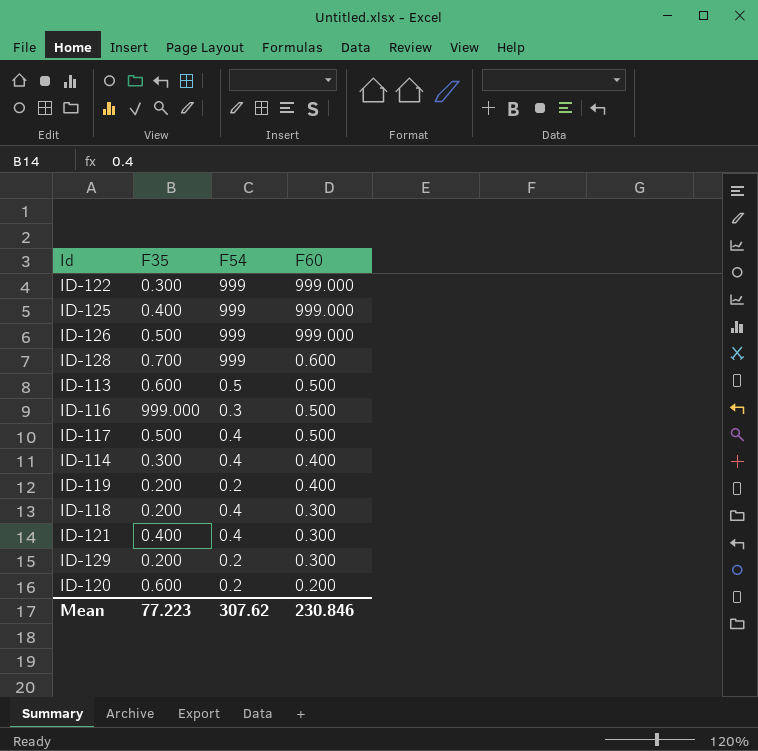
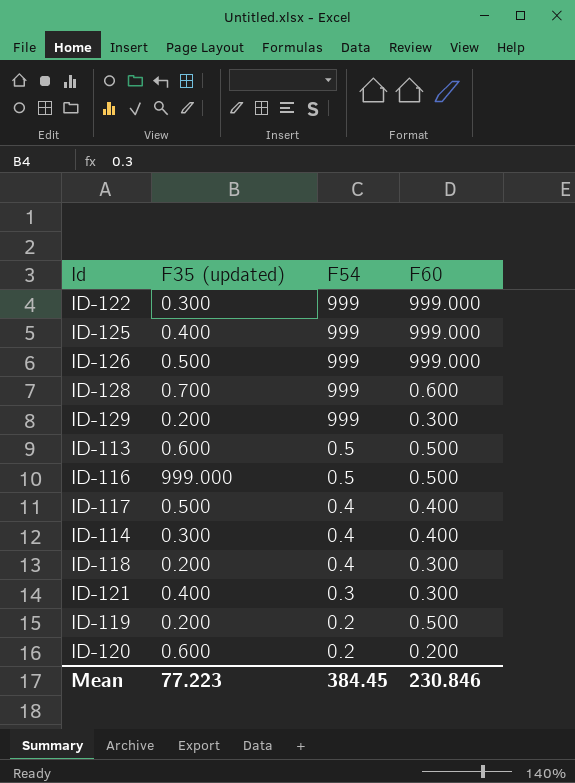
row order: F60 descending -> F54 descending
column name: F35 -> F35 (updated)
ID-129 | F54: 0.2 -> 999
ID-116 | F54: 0.3 -> 0.5
ID-117 | F60: 0.500 -> 0.400
ID-121 | F54: 0.4 -> 0.3
ID-119 | F60: 0.400 -> 0.500
Mean | F54: 307.62 -> 384.45

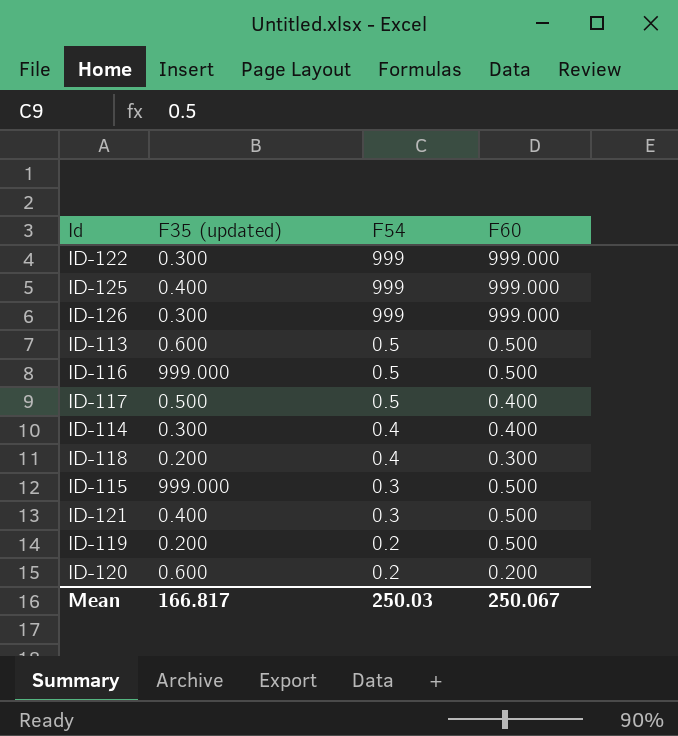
row ID-128: 0.700 | 999 | 0.600 -> none
row ID-129: 0.200 | 999 | 0.300 -> none
ID-126 | F35 (updated): 0.500 -> 0.300
ID-117 | F54: 0.4 -> 0.5
row ID-115: none -> 999.000 | 0.3 | 0.500
ID-121 | F60: 0.300 -> 0.500
Mean | F35 (updated): 77.223 -> 166.817
Mean | F54: 384.45 -> 250.03
Mean | F60: 230.846 -> 250.067

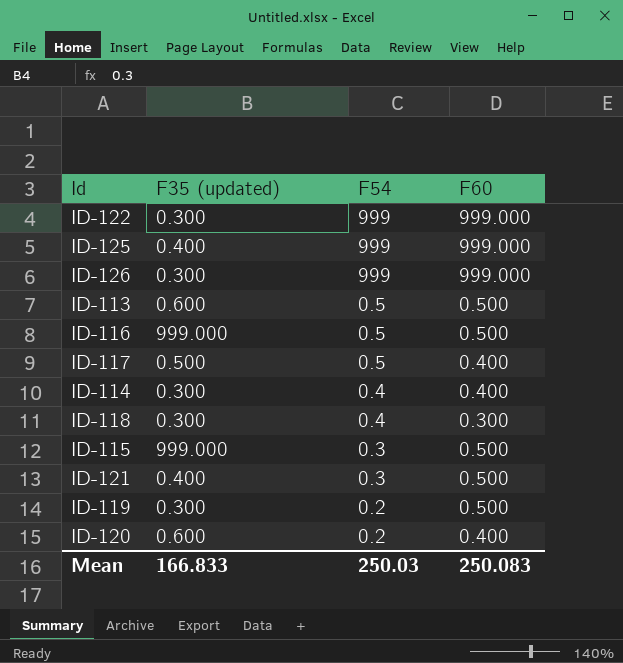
ID-118 | F35 (updated): 0.200 -> 0.300
ID-119 | F35 (updated): 0.200 -> 0.300
ID-120 | F60: 0.200 -> 0.400
Mean | F35 (updated): 166.817 -> 166.833
Mean | F60: 250.067 -> 250.083

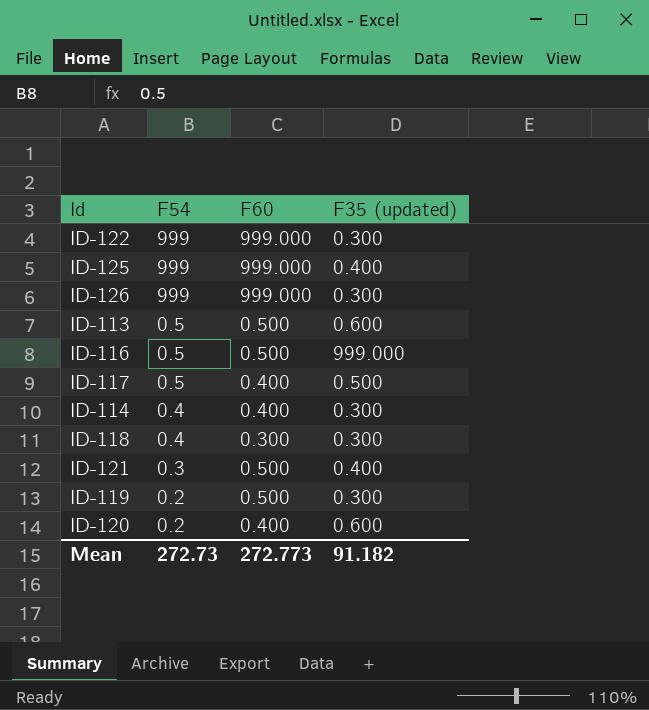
column F35 (updated) | position: 2 -> 4
row ID-115: 999.000 | 0.3 | 0.500 -> none
Mean | F54: 250.03 -> 272.73
Mean | F60: 250.083 -> 272.773
Mean | F35 (updated): 166.833 -> 91.182

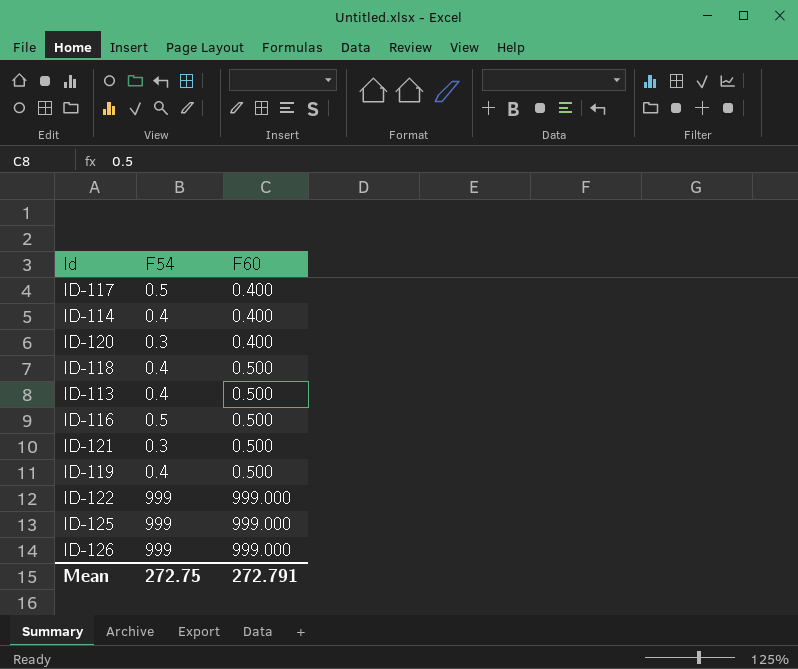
row order: F54 descending -> F60 ascending
column F35 (updated) | position: 4 -> none
ID-120 | F54: 0.2 -> 0.3
ID-118 | F60: 0.300 -> 0.500
ID-113 | F54: 0.5 -> 0.4
ID-119 | F54: 0.2 -> 0.4
Mean | F54: 272.73 -> 272.75
Mean | F60: 272.773 -> 272.791

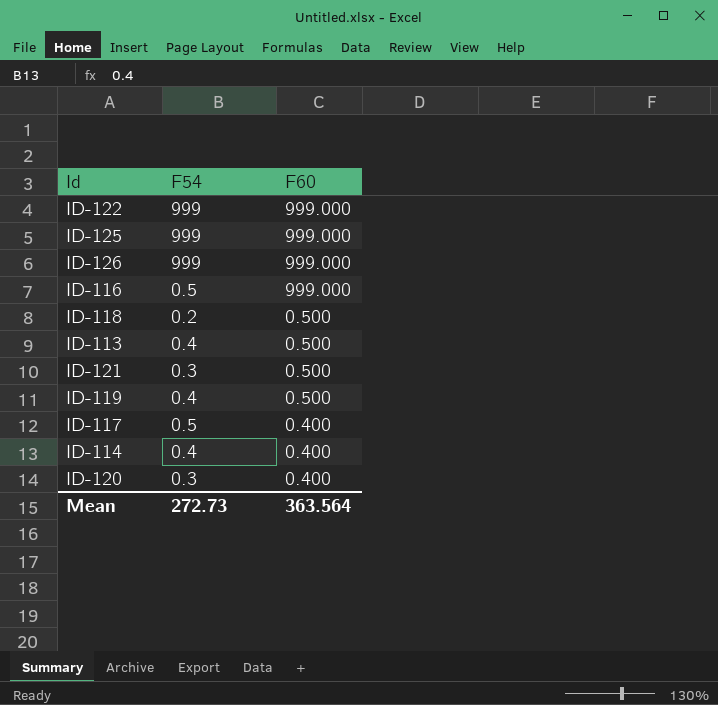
row order: F60 ascending -> F60 descending
ID-116 | F60: 0.500 -> 999.000
ID-118 | F54: 0.4 -> 0.2
Mean | F54: 272.75 -> 272.73
Mean | F60: 272.791 -> 363.564

